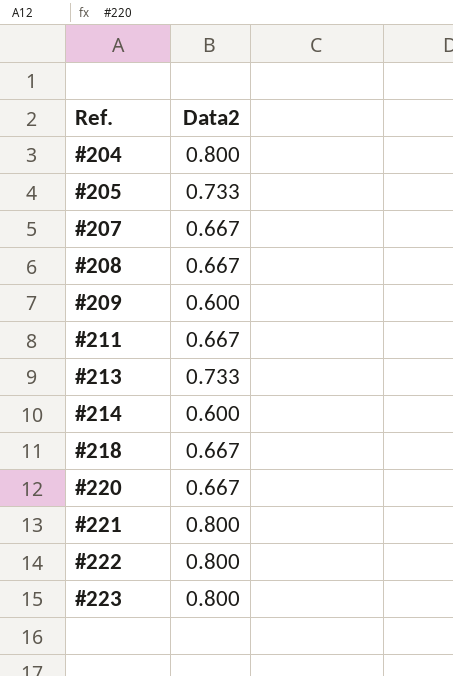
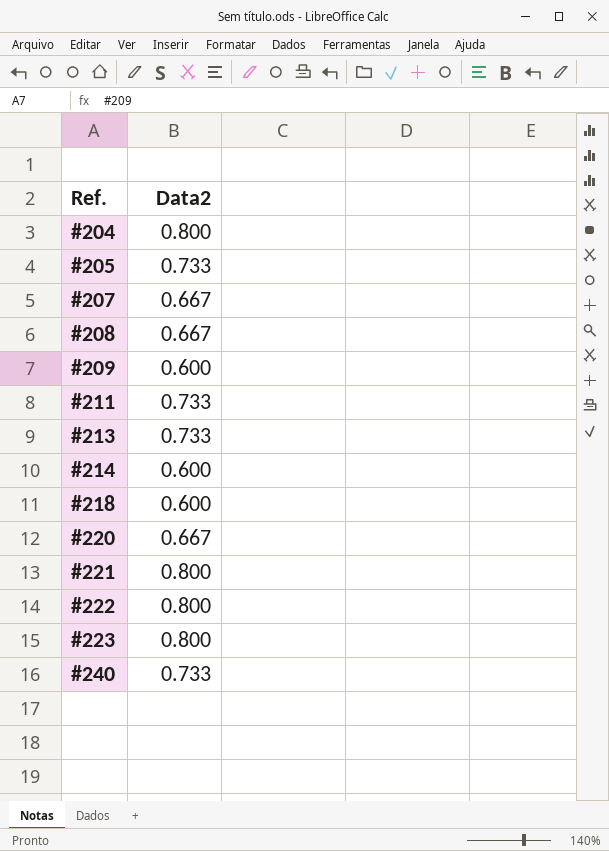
#211 | Data2: 0.667 -> 0.733
#218 | Data2: 0.667 -> 0.600
row #240: none -> 0.733

